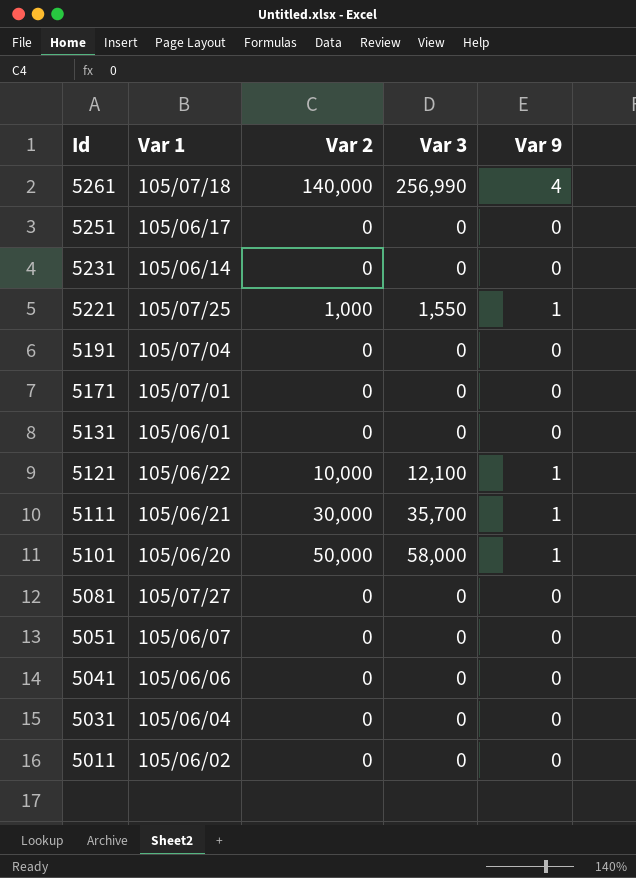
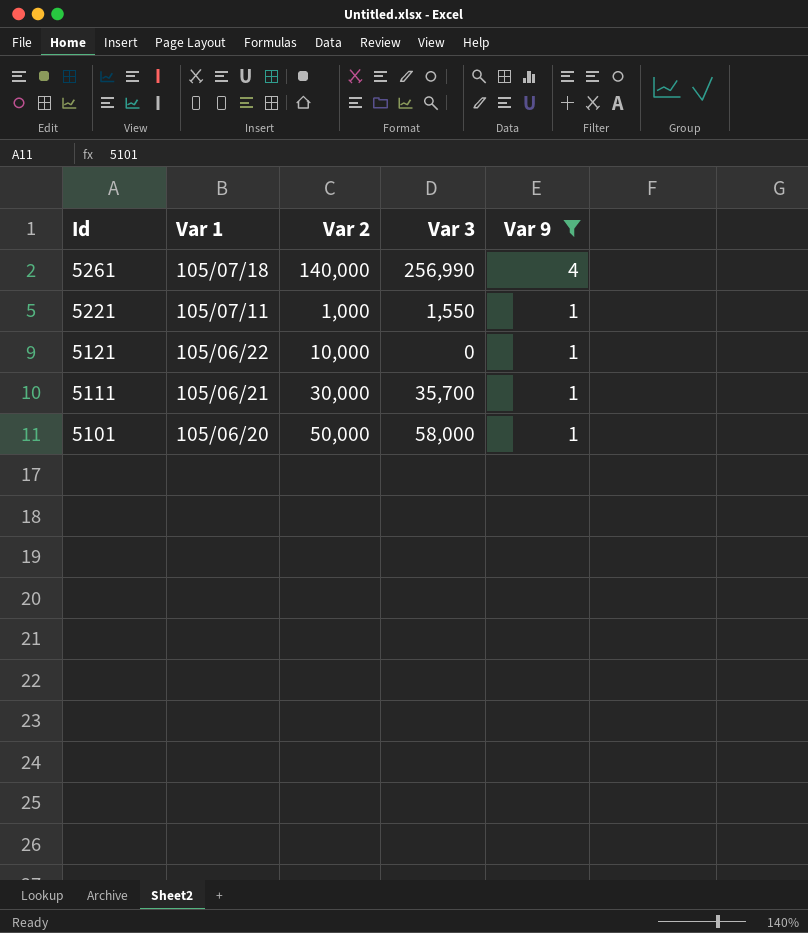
filter: none -> Var 9 != 0
5221 | Var 1: 105/07/25 -> 105/07/11
5121 | Var 3: 12,100 -> 0

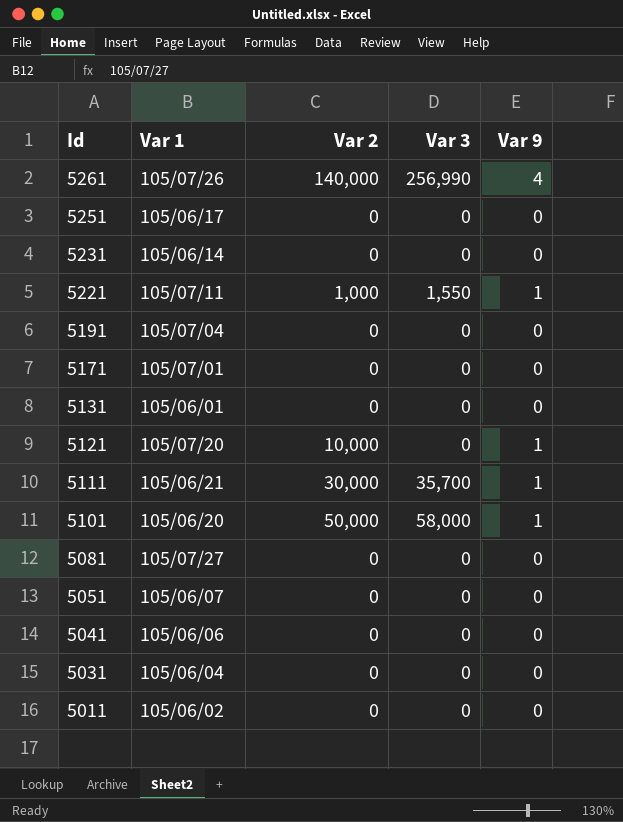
filter: Var 9 != 0 -> none
5261 | Var 1: 105/07/18 -> 105/07/26
5121 | Var 1: 105/06/22 -> 105/07/20

